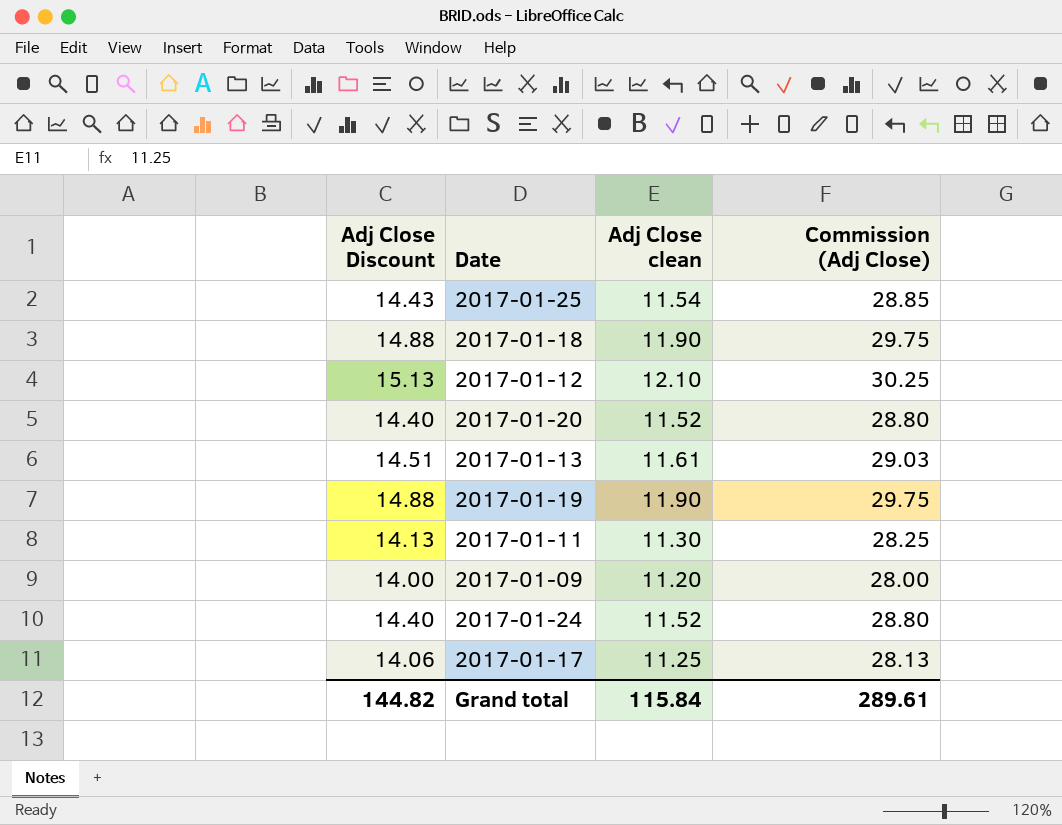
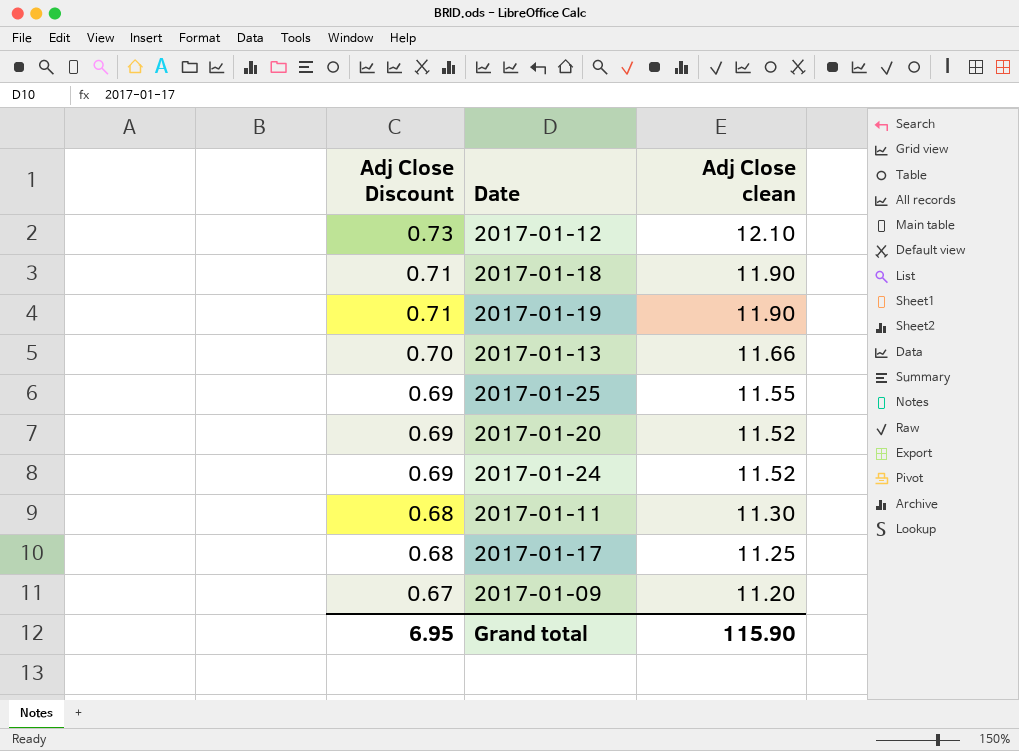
row order: none -> Adj Close Discount descending
column Commission (Adj Close) | formula: [Adj Close clean] * 2.5 -> none
column Adj Close Discount | formula: [Adj Close clean] * 1.25 -> [Adj Close clean] * 0.06
2017-01-13 | Adj Close clean: 11.61 -> 11.66
2017-01-25 | Adj Close clean: 11.54 -> 11.55
Grand total | Adj Close Discount: 144.82 -> 6.95
Grand total | Adj Close clean: 115.84 -> 115.90

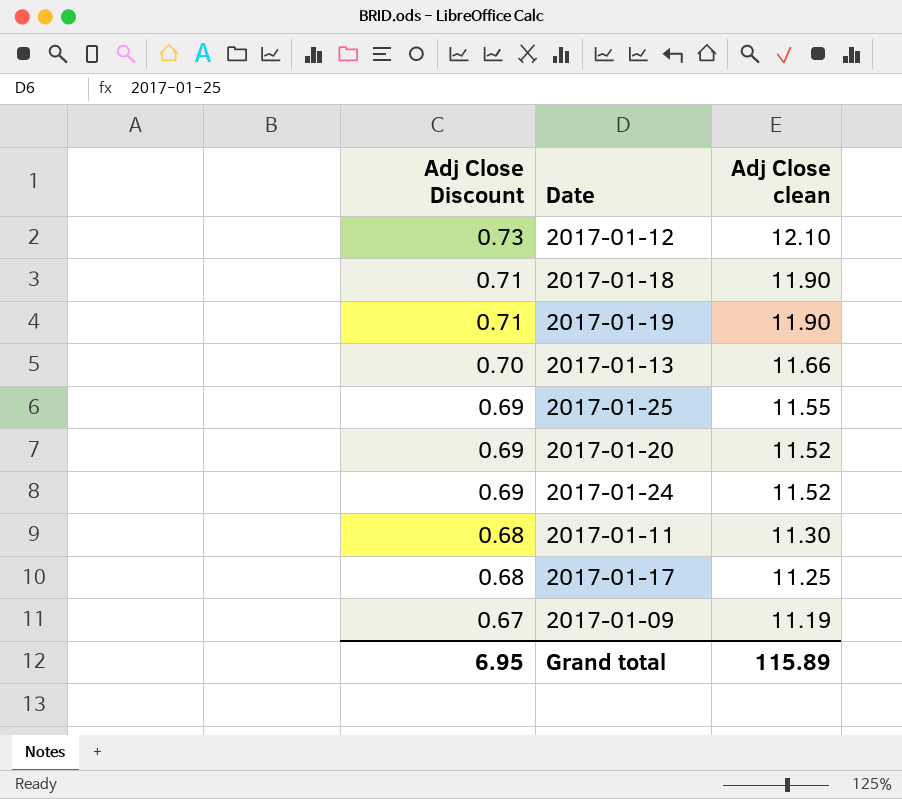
2017-01-09 | Adj Close clean: 11.20 -> 11.19
Grand total | Adj Close clean: 115.90 -> 115.89

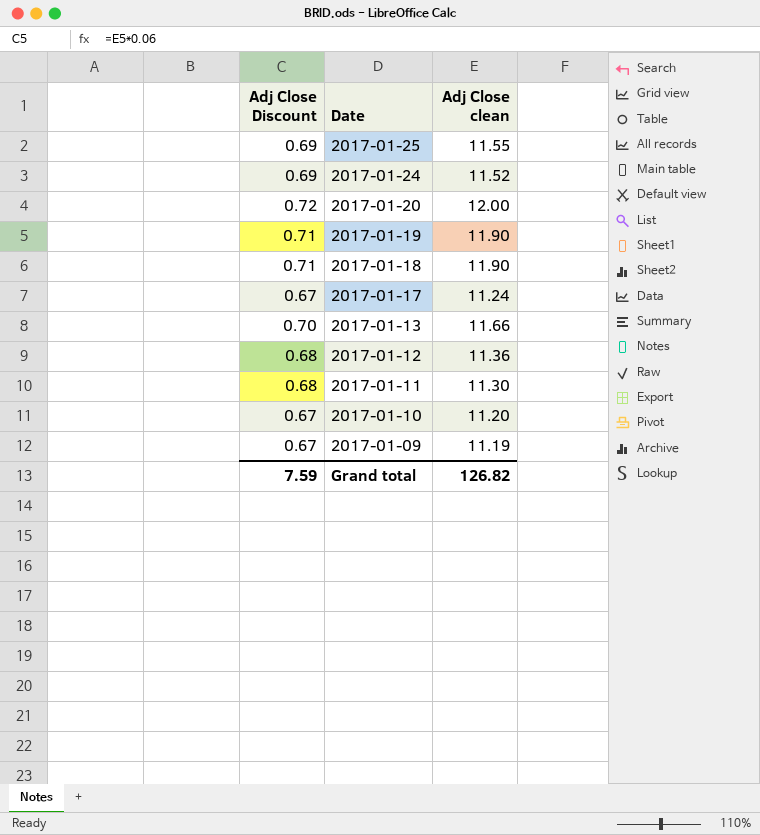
row order: Adj Close Discount descending -> Date descending
2017-01-20 | Adj Close Discount: 0.69 -> 0.72
2017-01-20 | Adj Close clean: 11.52 -> 12.00
2017-01-17 | Adj Close Discount: 0.68 -> 0.67
2017-01-17 | Adj Close clean: 11.25 -> 11.24
2017-01-12 | Adj Close Discount: 0.73 -> 0.68
2017-01-12 | Adj Close clean: 12.10 -> 11.36
row 2017-01-10: none -> 0.67 | 11.20
Grand total | Adj Close Discount: 6.95 -> 7.59
Grand total | Adj Close clean: 115.89 -> 126.82

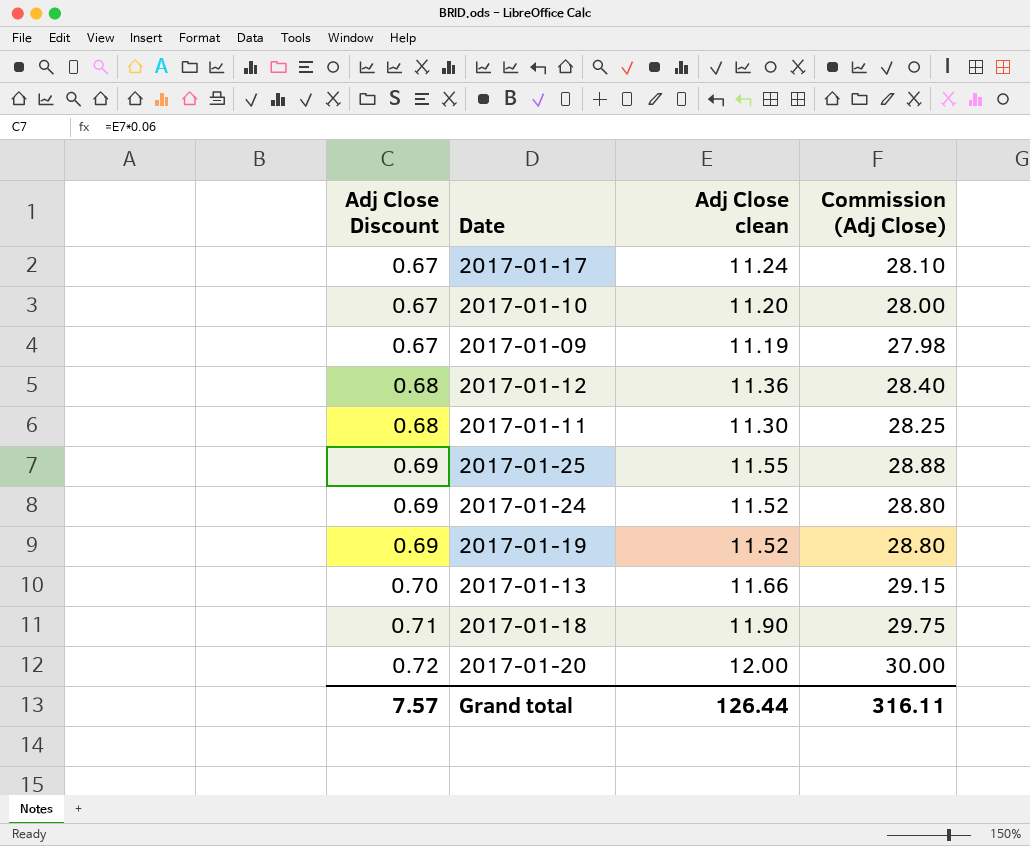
row order: Date descending -> Adj Close Discount ascending
column Commission (Adj Close) | formula: none -> [Adj Close clean] * 2.5
2017-01-19 | Adj Close Discount: 0.71 -> 0.69
2017-01-19 | Adj Close clean: 11.90 -> 11.52
Grand total | Adj Close Discount: 7.59 -> 7.57
Grand total | Adj Close clean: 126.82 -> 126.44

